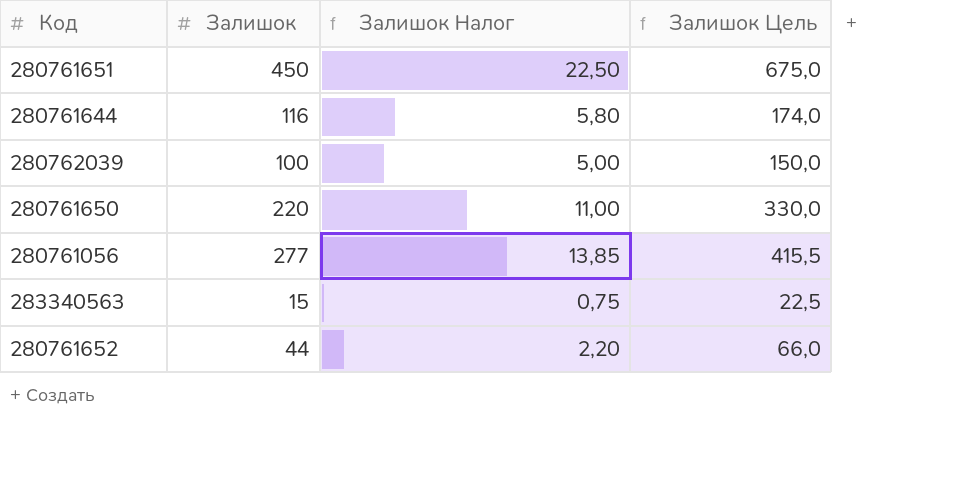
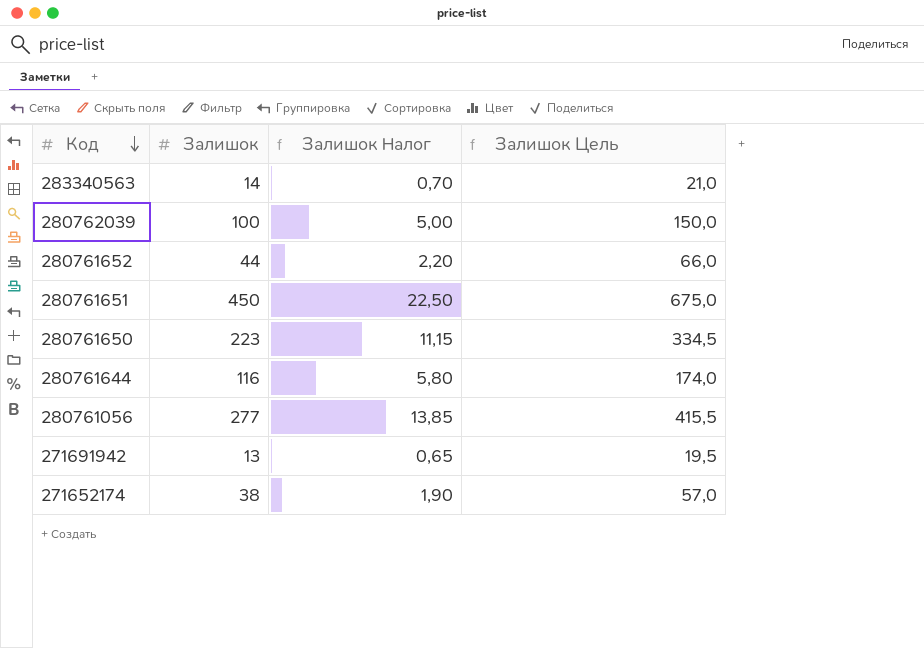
row order: none -> Код descending
283340563 | Залишок: 15 -> 14
283340563 | Залишок Налог: 0,75 -> 0,70
283340563 | Залишок Цель: 22,5 -> 21,0
280761650 | Залишок: 220 -> 223
280761650 | Залишок Налог: 11,00 -> 11,15
280761650 | Залишок Цель: 330,0 -> 334,5
row 271691942: none -> 13 | 0,65 | 19,5
row 271652174: none -> 38 | 1,90 | 57,0

